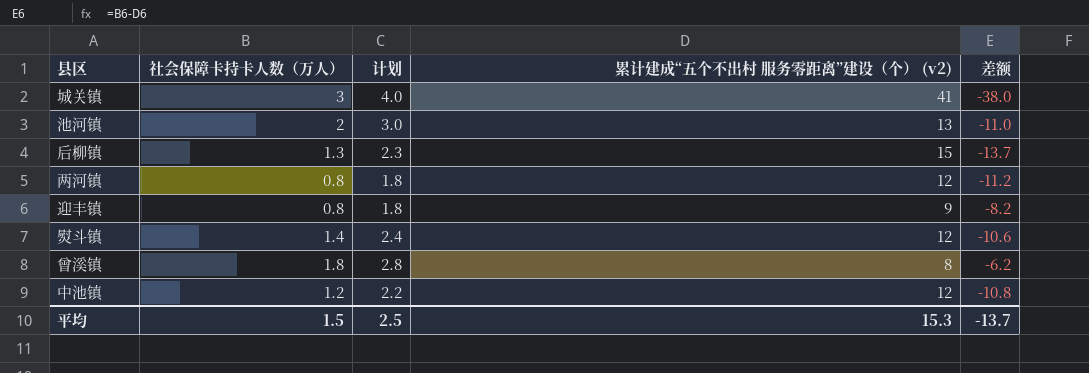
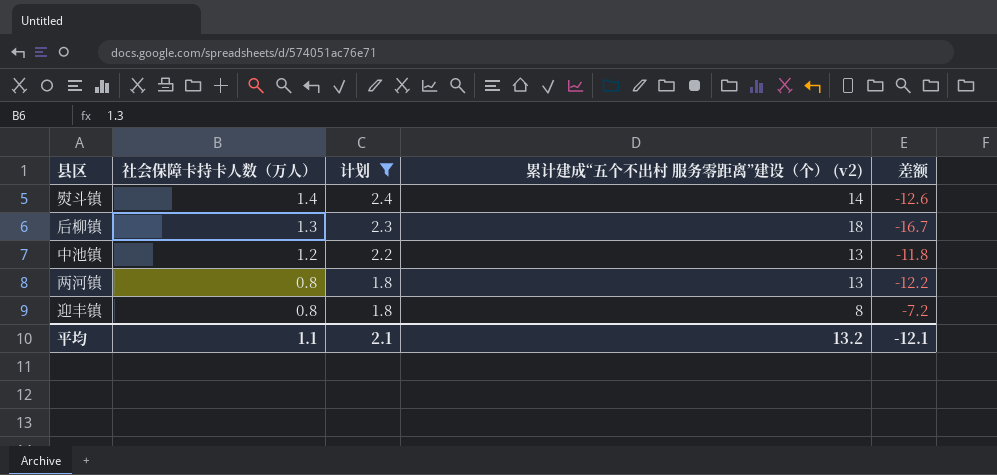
filter: none -> 计划 <= 2.4
row order: none -> 社会保障卡持卡人数（万人） descending
熨斗镇 | 累计建成“五个不出村 服务零距离”建设（个） (v2): 12 -> 14
熨斗镇 | 差额: -10.6 -> -12.6
后柳镇 | 累计建成“五个不出村 服务零距离”建设（个） (v2): 15 -> 18
后柳镇 | 差额: -13.7 -> -16.7
中池镇 | 累计建成“五个不出村 服务零距离”建设（个） (v2): 12 -> 13
中池镇 | 差额: -10.8 -> -11.8
两河镇 | 累计建成“五个不出村 服务零距离”建设（个） (v2): 12 -> 13
两河镇 | 差额: -11.2 -> -12.2
迎丰镇 | 累计建成“五个不出村 服务零距离”建设（个） (v2): 9 -> 8
迎丰镇 | 差额: -8.2 -> -7.2
平均 | 社会保障卡持卡人数（万人）: 1.5 -> 1.1
平均 | 计划: 2.5 -> 2.1
平均 | 累计建成“五个不出村 服务零距离”建设（个） (v2): 15.3 -> 13.2
平均 | 差额: -13.7 -> -12.1

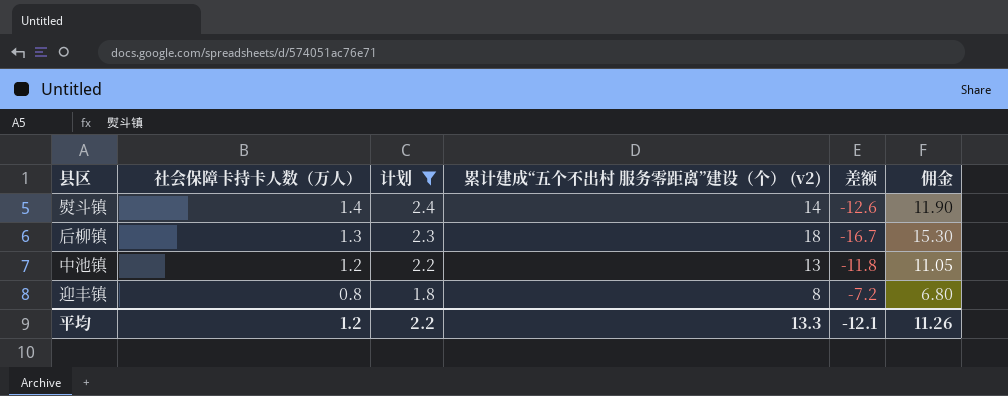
column 佣金 | formula: none -> [累计建成“五个不出村 服务零距离”建设（个） (v2)] * 0.85
row 两河镇: 0.8 | 1.8 | 13 | -12.2 -> none
平均 | 社会保障卡持卡人数（万人）: 1.1 -> 1.2
平均 | 计划: 2.1 -> 2.2
平均 | 累计建成“五个不出村 服务零距离”建设（个） (v2): 13.2 -> 13.3

